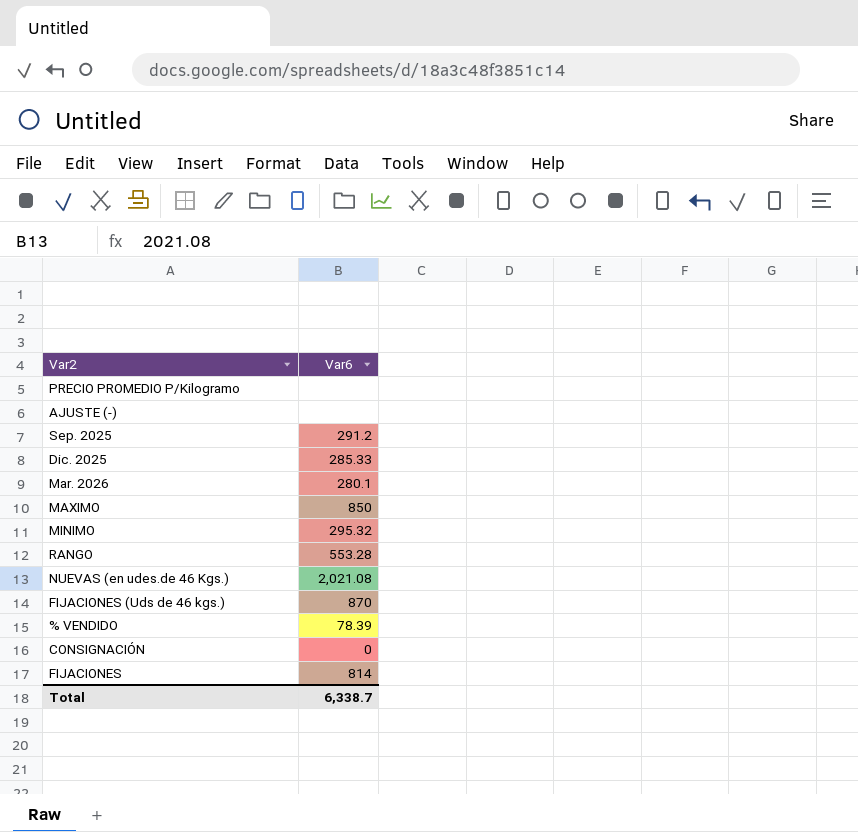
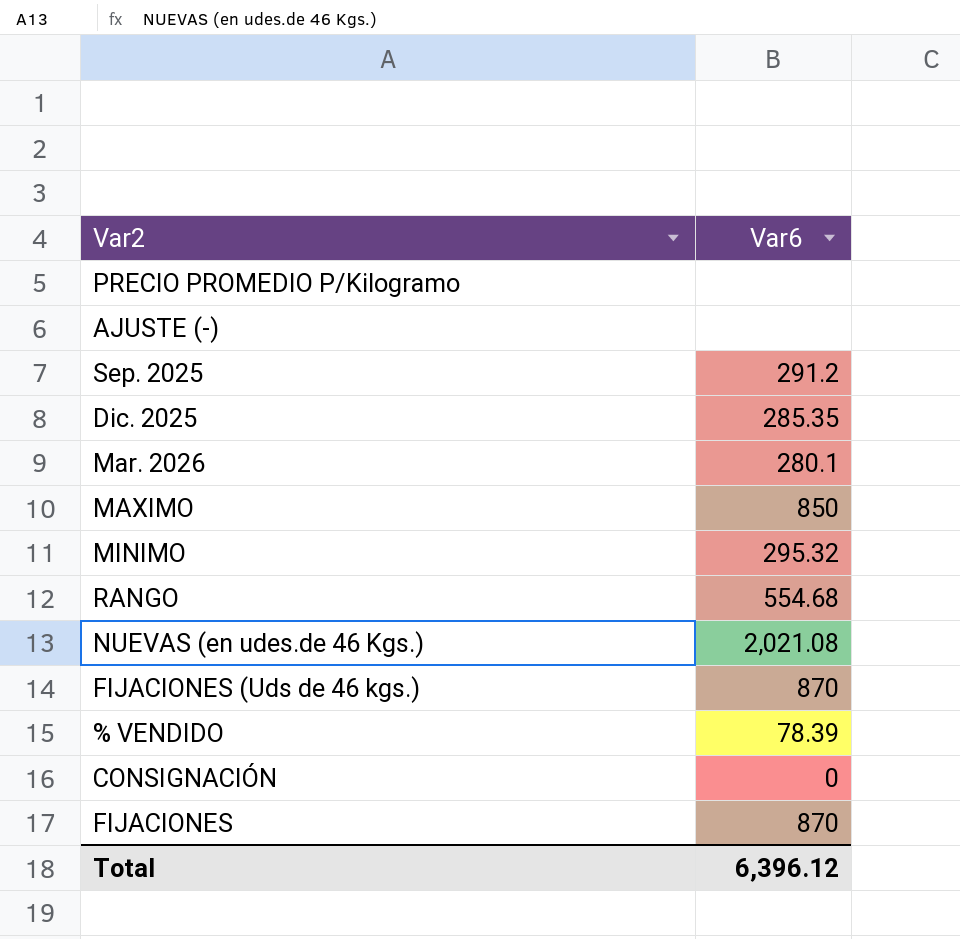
Dic. 2025 | Var6: 285.33 -> 285.35
RANGO | Var6: 553.28 -> 554.68
FIJACIONES | Var6: 814 -> 870
Total | Var6: 6,338.7 -> 6,396.12

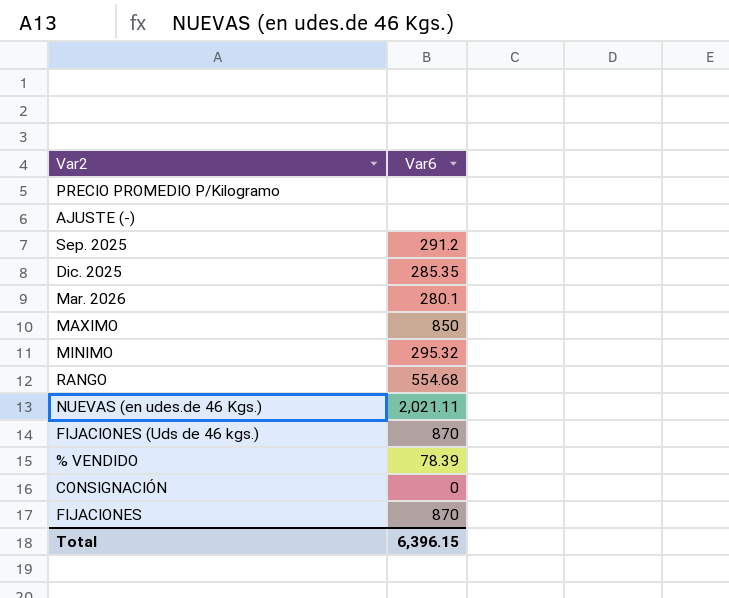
NUEVAS (en udes.de 46 Kgs.) | Var6: 2,021.08 -> 2,021.11
Total | Var6: 6,396.12 -> 6,396.15

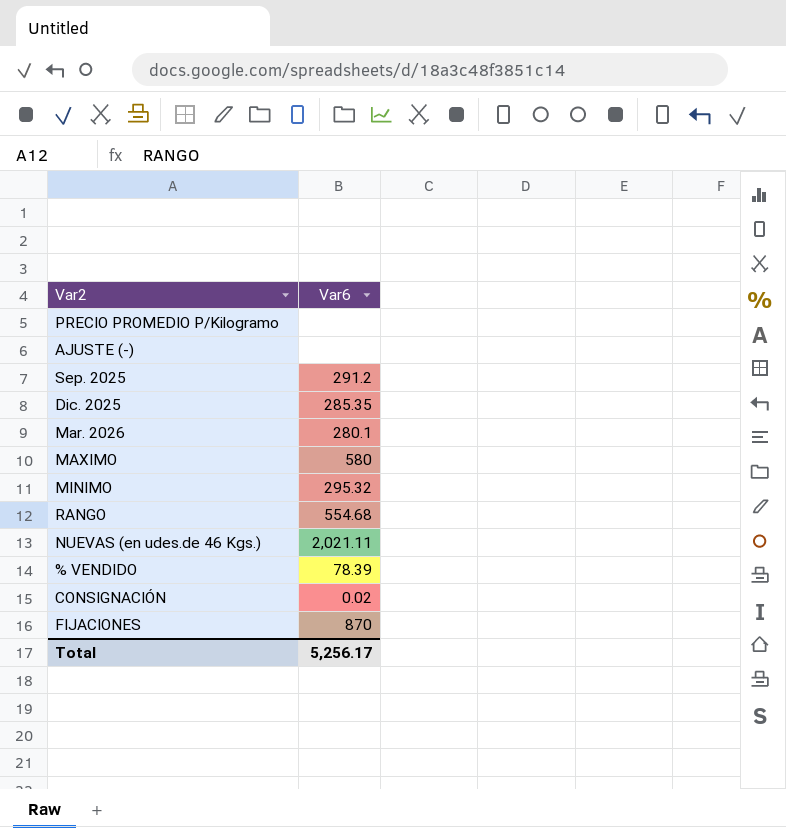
row FIJACIONES (Uds de 46 kgs.): 870 -> none
MAXIMO | Var6: 850 -> 580
CONSIGNACIÓN | Var6: 0 -> 0.02
Total | Var6: 6,396.15 -> 5,256.17

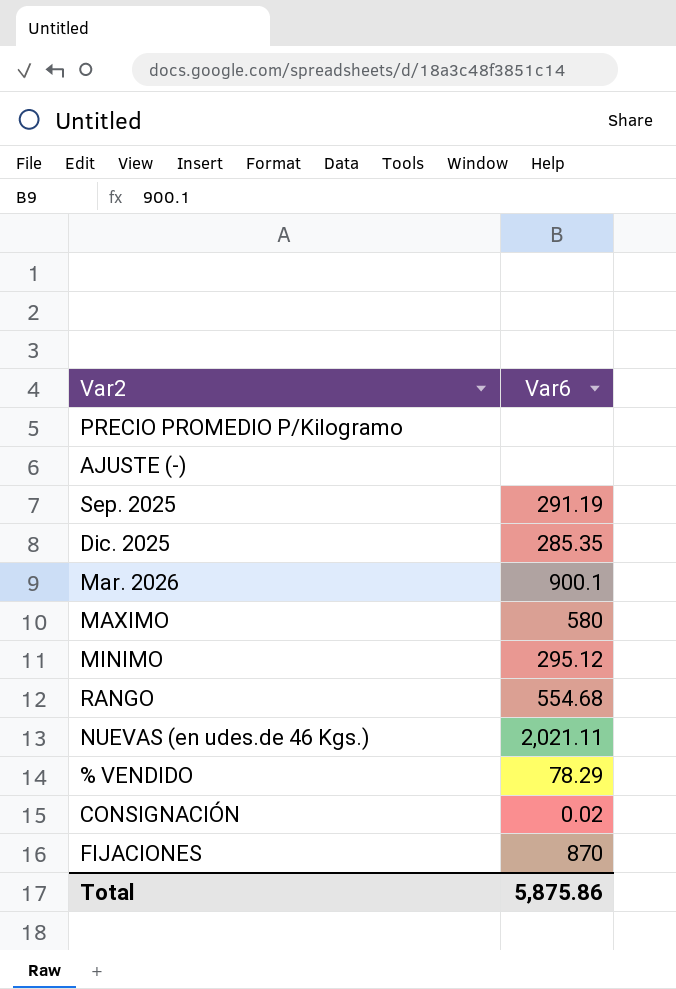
Sep. 2025 | Var6: 291.2 -> 291.19
Mar. 2026 | Var6: 280.1 -> 900.1
MINIMO | Var6: 295.32 -> 295.12
% VENDIDO | Var6: 78.39 -> 78.29
Total | Var6: 5,256.17 -> 5,875.86

